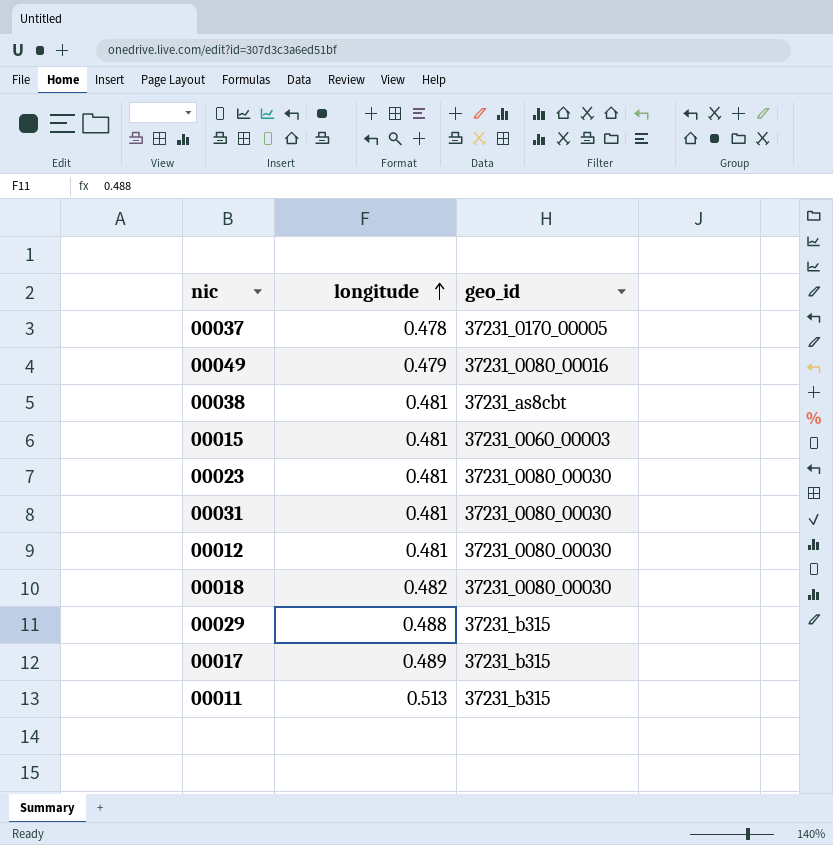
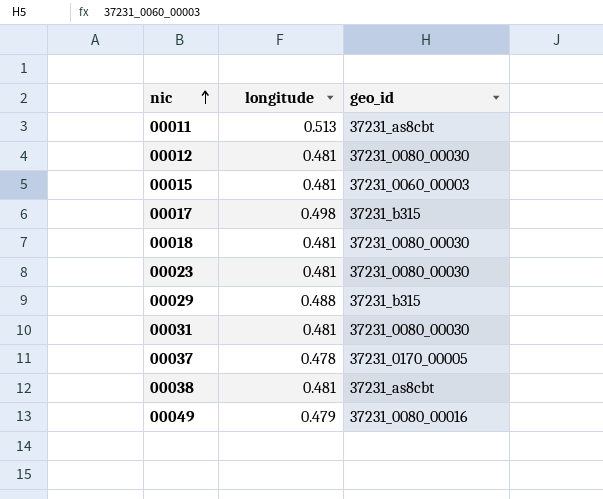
row order: longitude ascending -> nic ascending
00011 | geo_id: 37231_b315 -> 37231_as8cbt
00017 | longitude: 0.489 -> 0.498
00018 | longitude: 0.482 -> 0.481

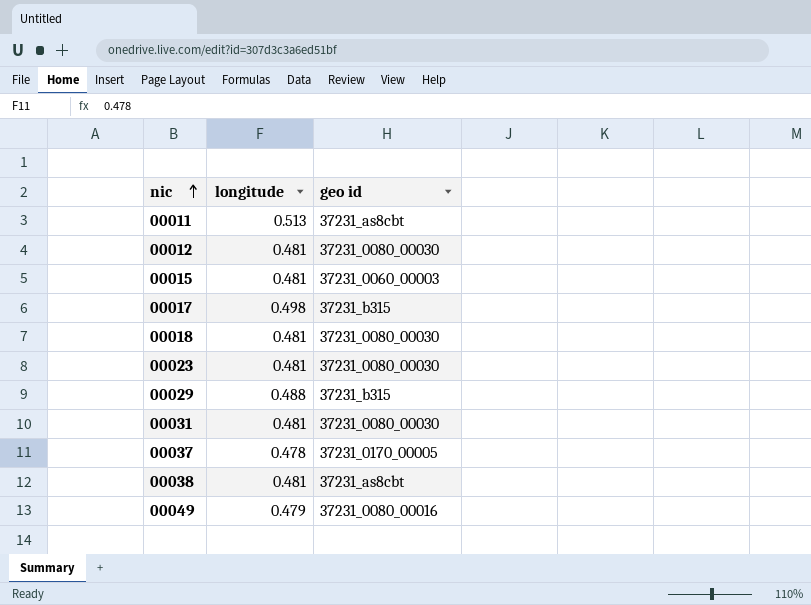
column name: geo_id -> geo id

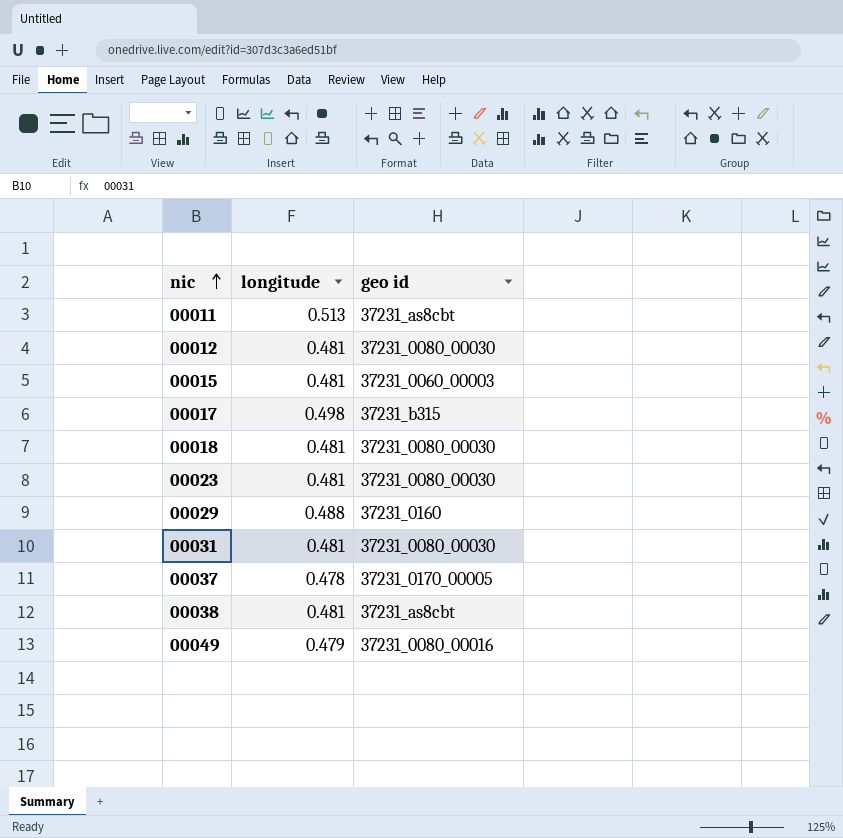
00029 | geo id: 37231_b315 -> 37231_0160

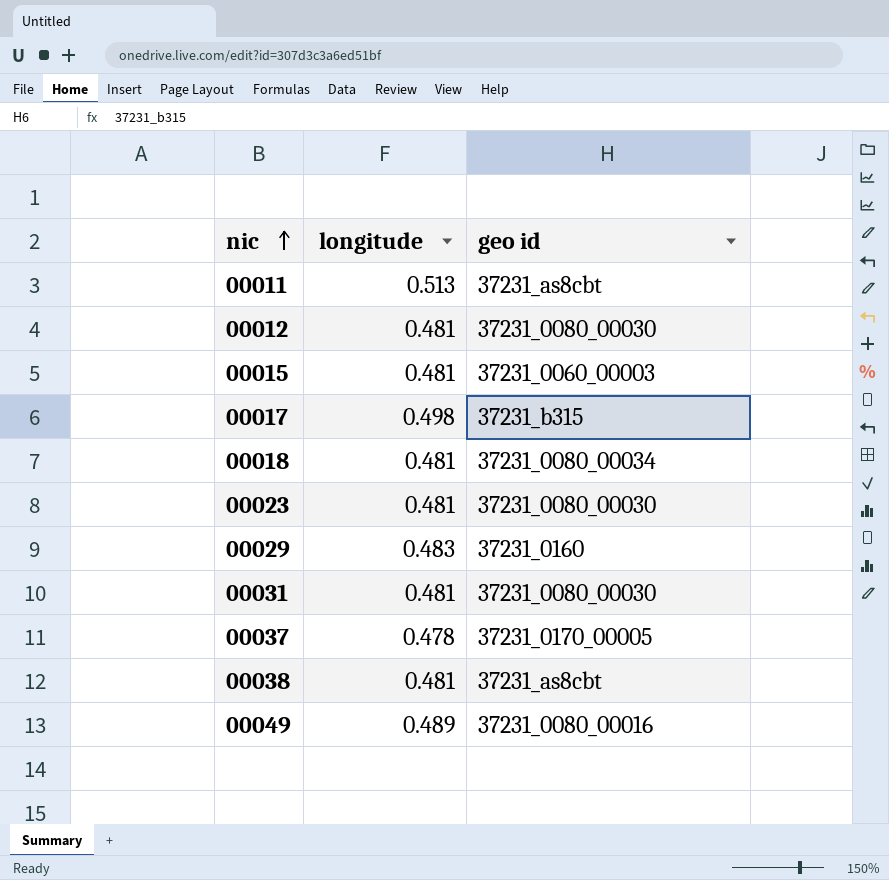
00018 | geo id: 37231_0080_00030 -> 37231_0080_00034
00029 | longitude: 0.488 -> 0.483
00049 | longitude: 0.479 -> 0.489

